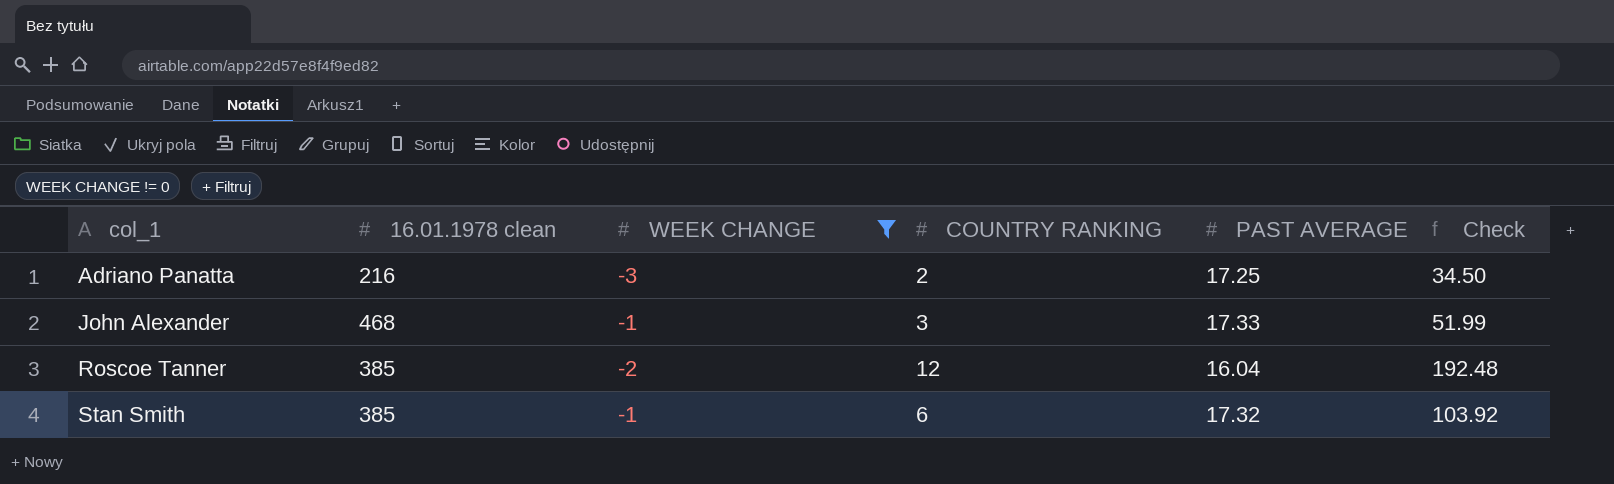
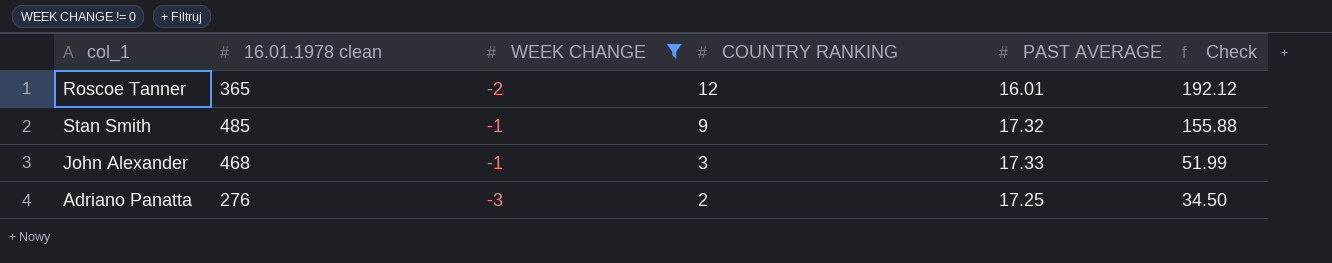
row order: col_1 ascending -> COUNTRY RANKING descending
Roscoe Tanner | 16.01.1978 clean: 385 -> 365
Roscoe Tanner | PAST AVERAGE: 16.04 -> 16.01
Roscoe Tanner | Check: 192.48 -> 192.12
Stan Smith | 16.01.1978 clean: 385 -> 485
Stan Smith | COUNTRY RANKING: 6 -> 9
Stan Smith | Check: 103.92 -> 155.88
Adriano Panatta | 16.01.1978 clean: 216 -> 276

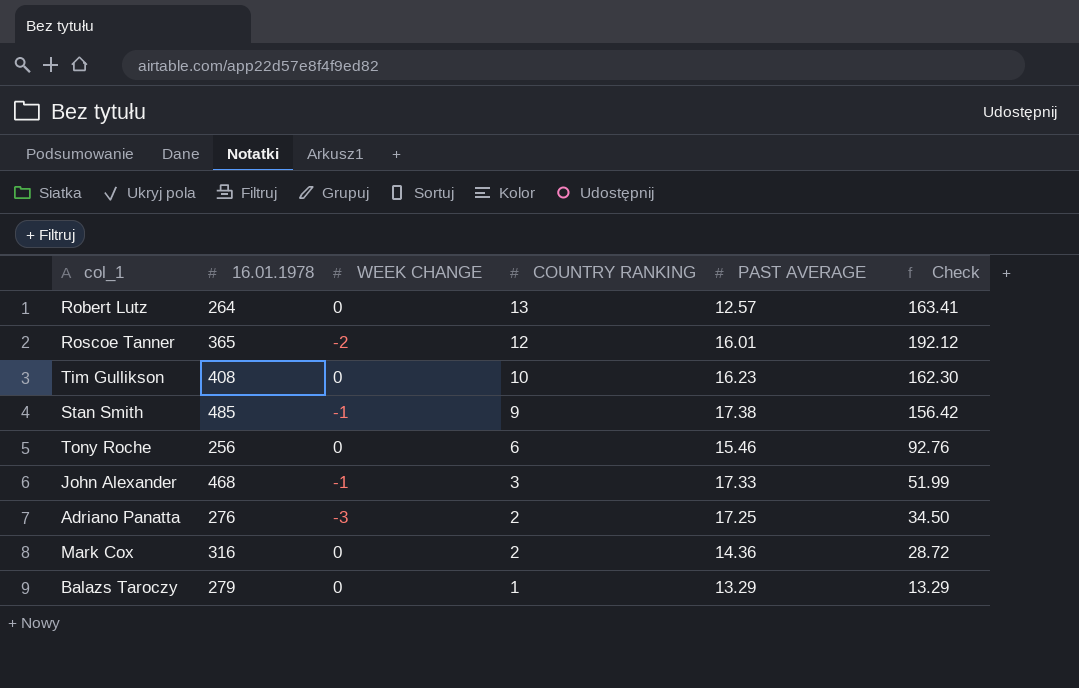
filter: WEEK CHANGE != 0 -> none
column name: 16.01.1978 clean -> 16.01.1978
Stan Smith | PAST AVERAGE: 17.32 -> 17.38
Stan Smith | Check: 155.88 -> 156.42

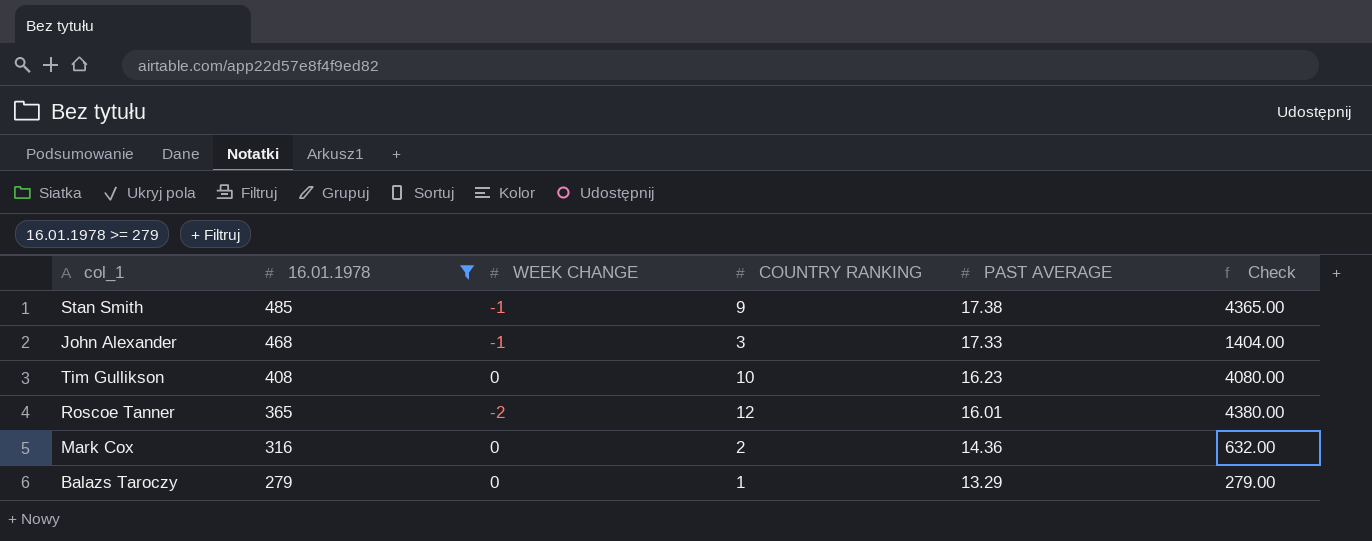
filter: none -> 16.01.1978 >= 279
row order: COUNTRY RANKING descending -> 16.01.1978 descending
column Check | formula: [COUNTRY RANKING] * [PAST AVERAGE] -> [16.01.1978] * [COUNTRY RANKING]

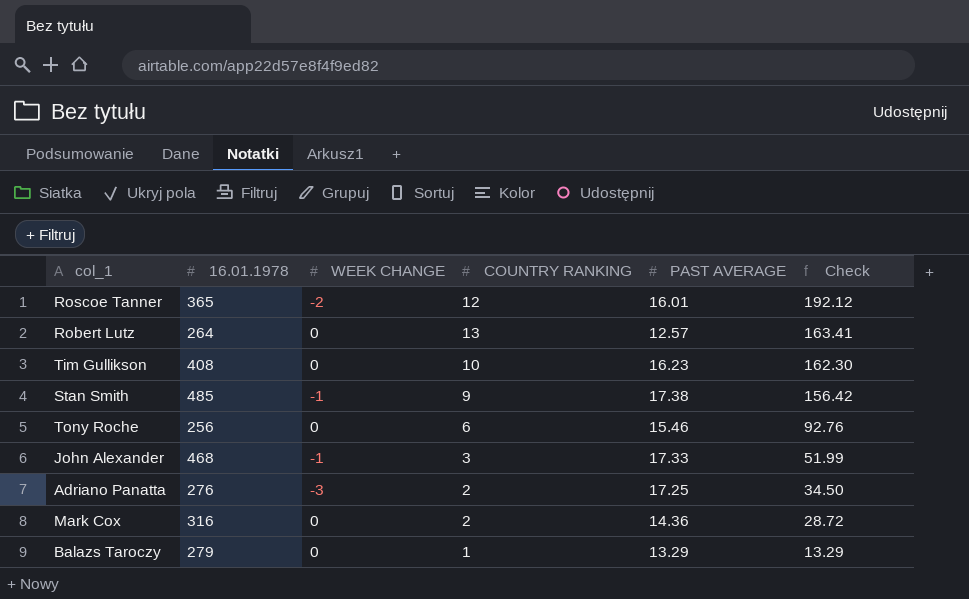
filter: 16.01.1978 >= 279 -> none
row order: 16.01.1978 descending -> Check descending
column Check | formula: [16.01.1978] * [COUNTRY RANKING] -> [COUNTRY RANKING] * [PAST AVERAGE]

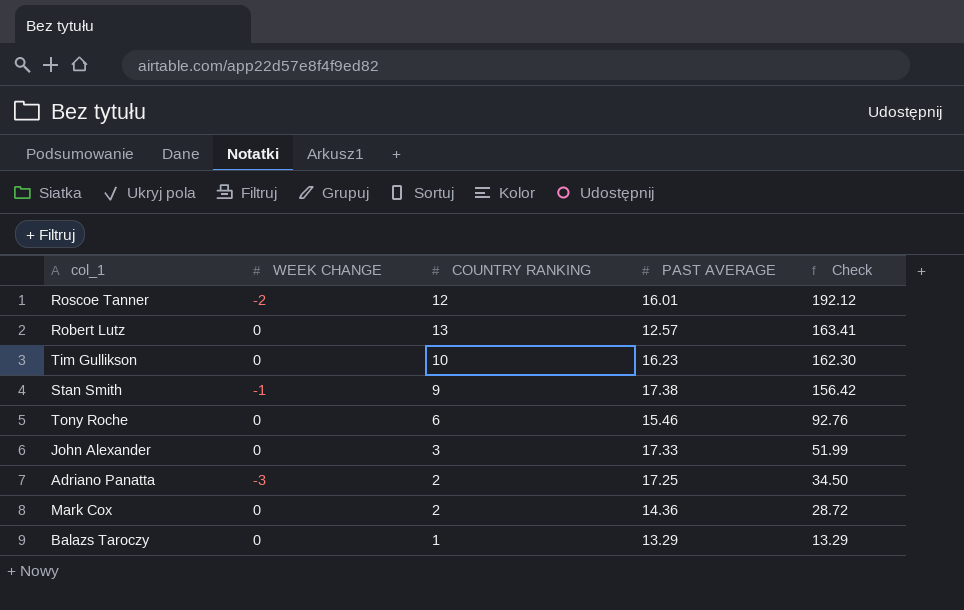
column 16.01.1978 | position: 2 -> none
John Alexander | WEEK CHANGE: -1 -> 0

